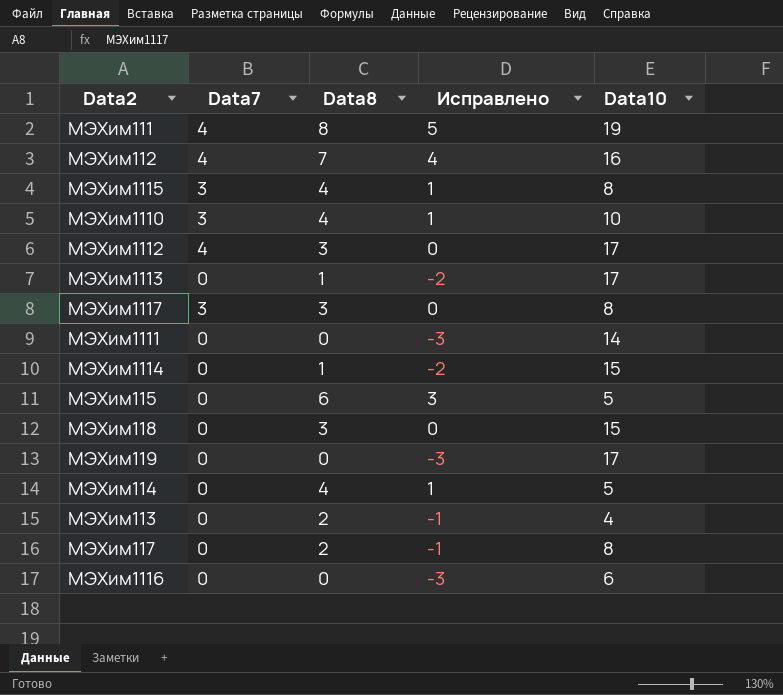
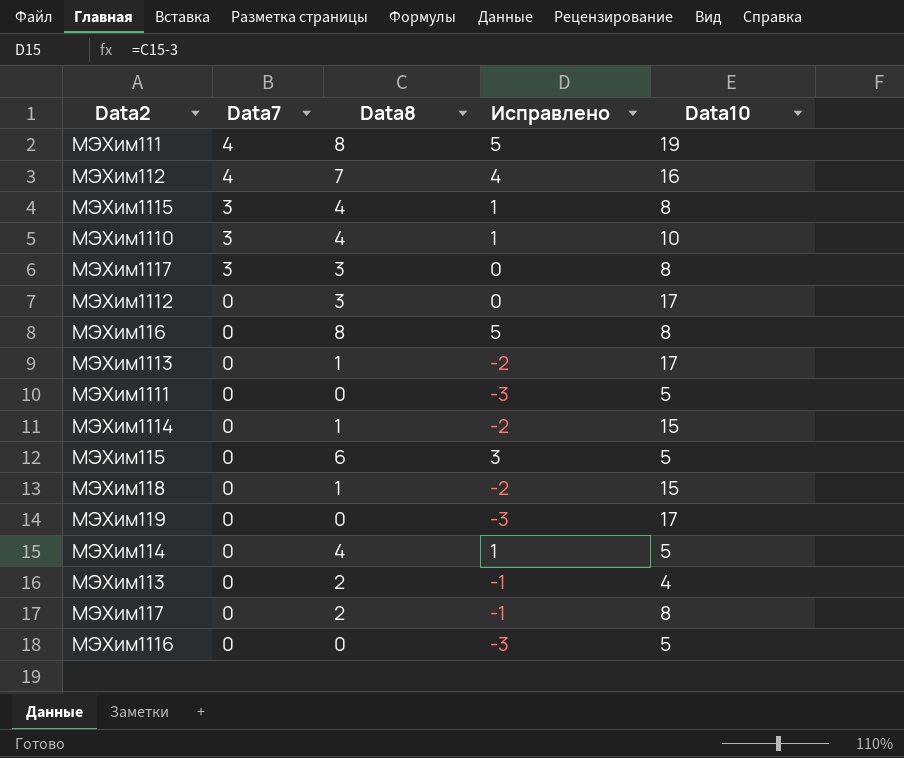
row order: none -> Data7 descending
МЭХим1112 | Data7: 4 -> 0
row МЭХим116: none -> 0 | 8 | 5 | 8
МЭХим1111 | Data10: 14 -> 5
МЭХим118 | Data8: 3 -> 1
МЭХим118 | Исправлено: 0 -> -2
МЭХим1116 | Data10: 6 -> 5

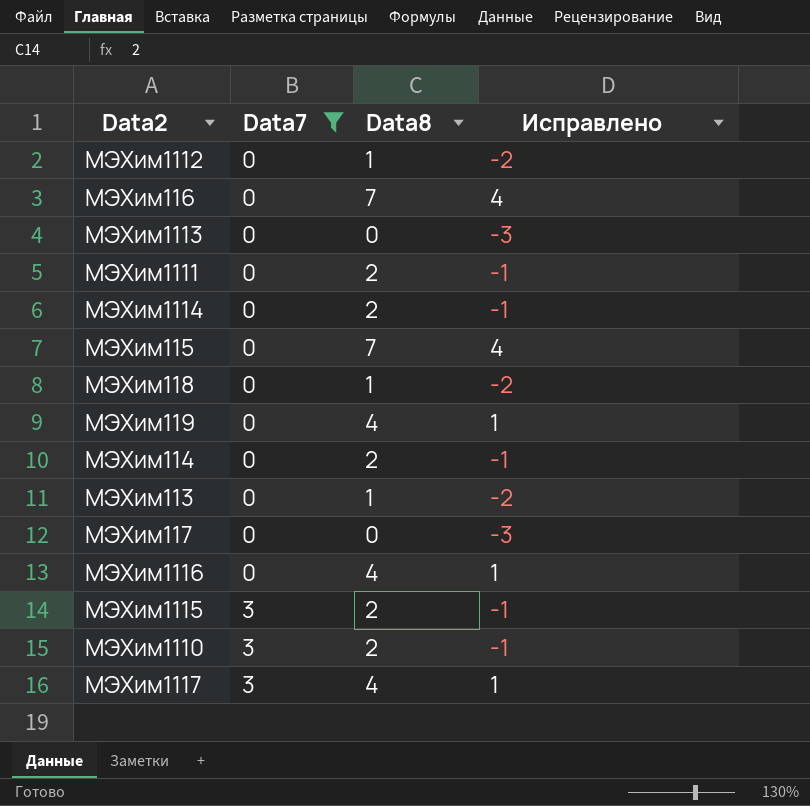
filter: none -> Data7 != 4
row order: Data7 descending -> Data7 ascending
column Data10 | position: 5 -> none
МЭХим1112 | Data8: 3 -> 1
МЭХим1112 | Исправлено: 0 -> -2
МЭХим116 | Data8: 8 -> 7
МЭХим116 | Исправлено: 5 -> 4
МЭХим1113 | Data8: 1 -> 0
МЭХим1113 | Исправлено: -2 -> -3
МЭХим1111 | Data8: 0 -> 2
МЭХим1111 | Исправлено: -3 -> -1
МЭХим1114 | Data8: 1 -> 2
МЭХим1114 | Исправлено: -2 -> -1
МЭХим115 | Data8: 6 -> 7
МЭХим115 | Исправлено: 3 -> 4
МЭХим119 | Data8: 0 -> 4
МЭХим119 | Исправлено: -3 -> 1
МЭХим114 | Data8: 4 -> 2
МЭХим114 | Исправлено: 1 -> -1
МЭХим113 | Data8: 2 -> 1
МЭХим113 | Исправлено: -1 -> -2
МЭХим117 | Data8: 2 -> 0
МЭХим117 | Исправлено: -1 -> -3
МЭХим1116 | Data8: 0 -> 4
МЭХим1116 | Исправлено: -3 -> 1
МЭХим1115 | Data8: 4 -> 2
МЭХим1115 | Исправлено: 1 -> -1
МЭХим1110 | Data8: 4 -> 2
МЭХим1110 | Исправлено: 1 -> -1
МЭХим1117 | Data8: 3 -> 4
МЭХим1117 | Исправлено: 0 -> 1

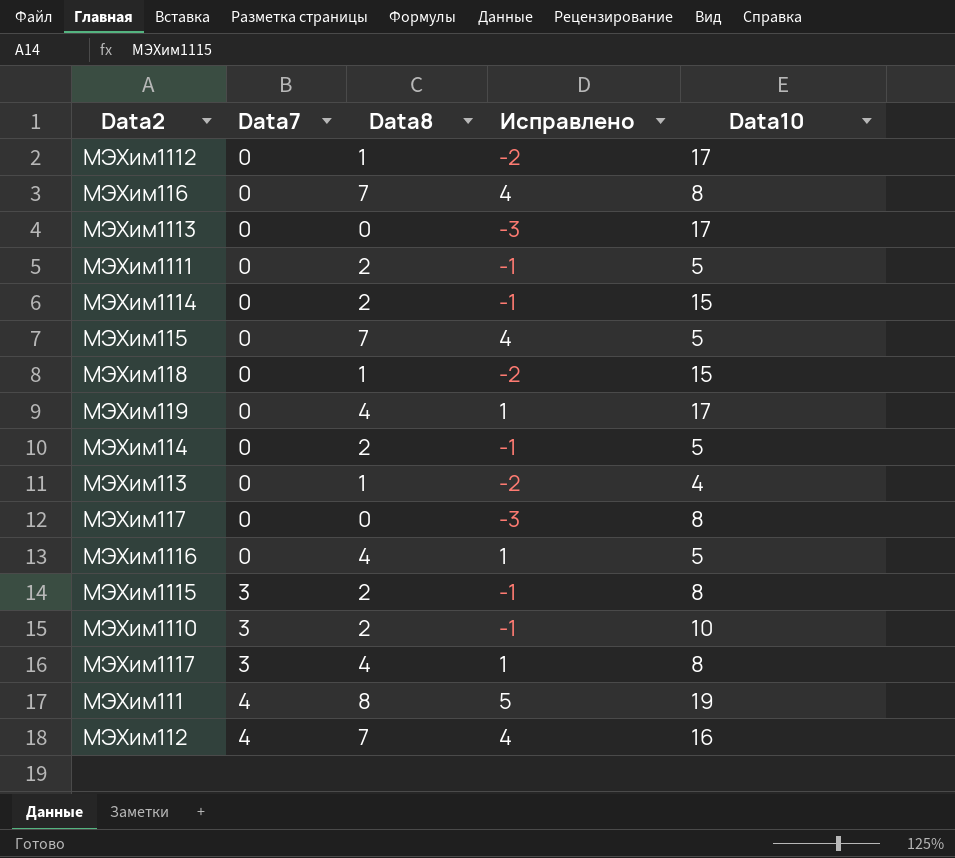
filter: Data7 != 4 -> none
column Data10 | position: none -> 5

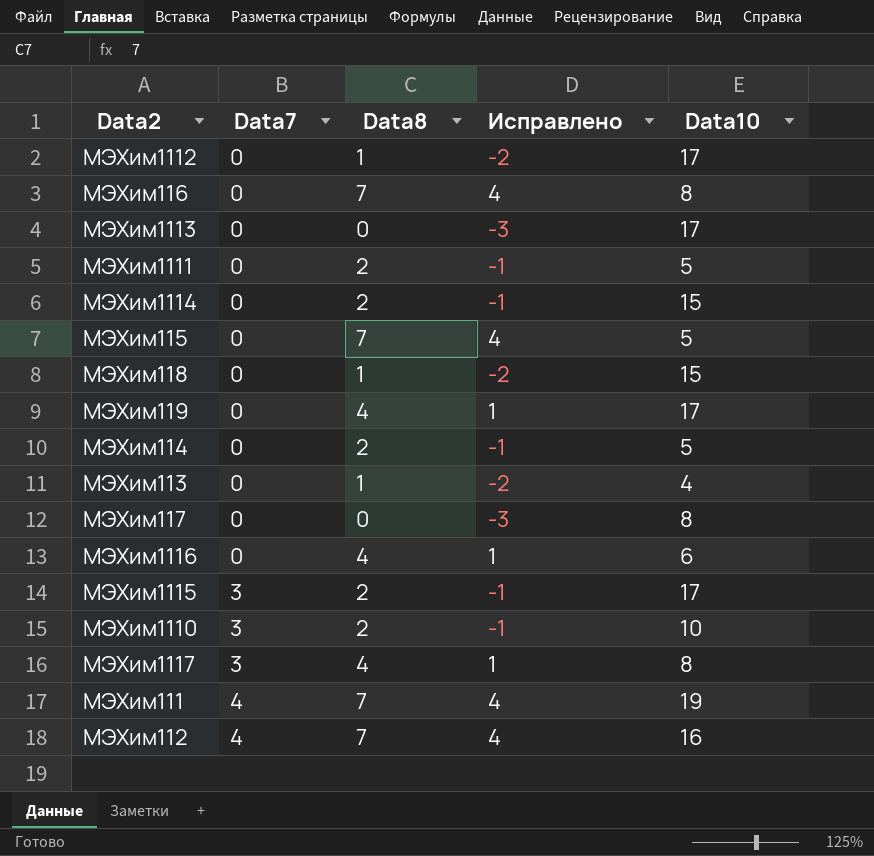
МЭХим1116 | Data10: 5 -> 6
МЭХим1115 | Data10: 8 -> 17
МЭХим111 | Data8: 8 -> 7
МЭХим111 | Исправлено: 5 -> 4

